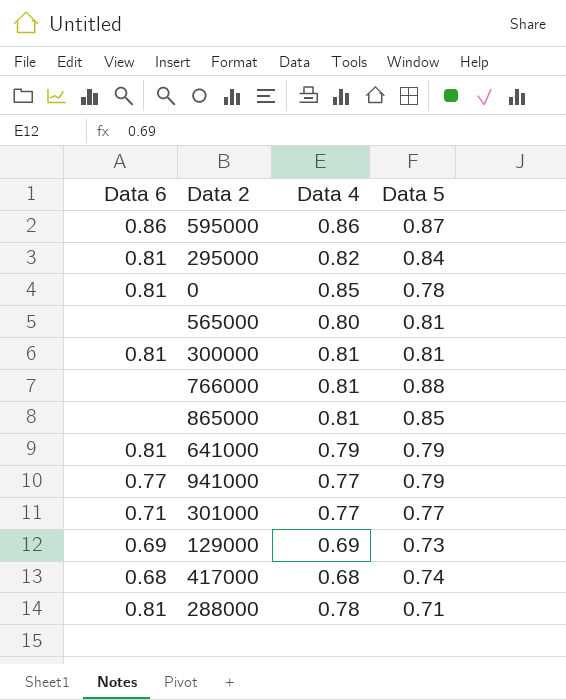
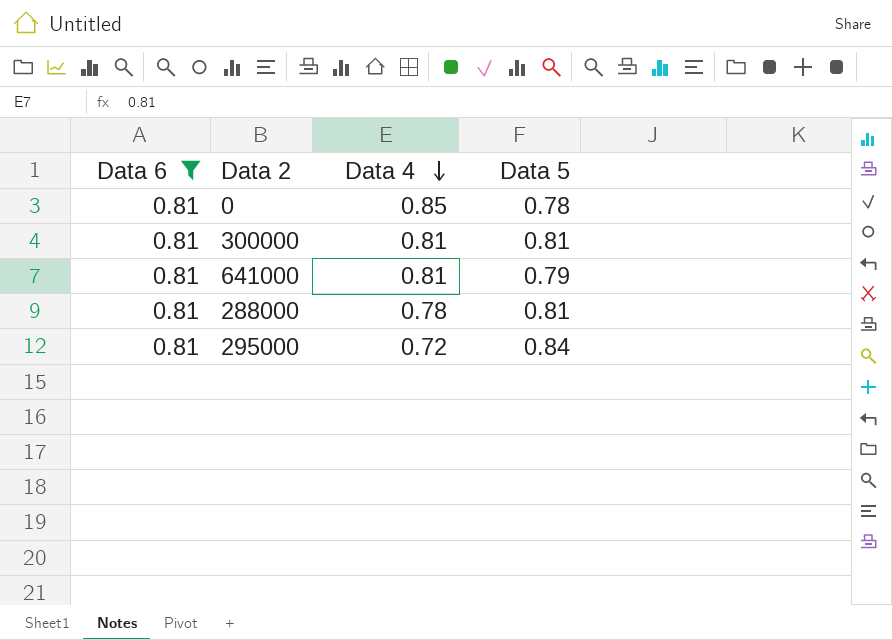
filter: none -> Data 6 = 0.81
row order: none -> Data 4 descending
641000 | Data 4: 0.79 -> 0.81
288000 | Data 5: 0.71 -> 0.81
295000 | Data 4: 0.82 -> 0.72

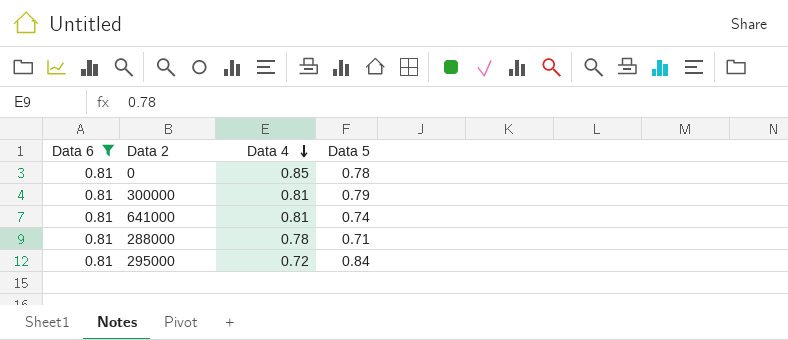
300000 | Data 5: 0.81 -> 0.79
641000 | Data 5: 0.79 -> 0.74
288000 | Data 5: 0.81 -> 0.71

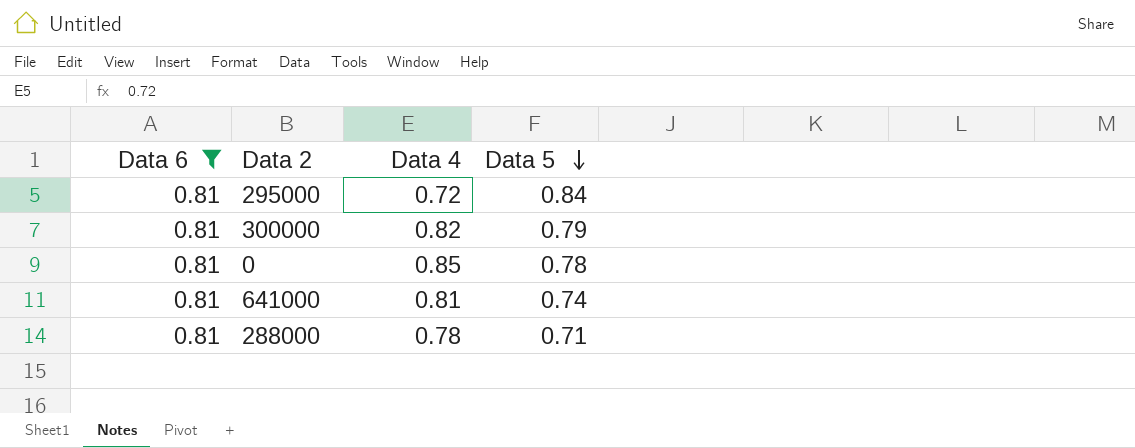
row order: Data 4 descending -> Data 5 descending
300000 | Data 4: 0.81 -> 0.82

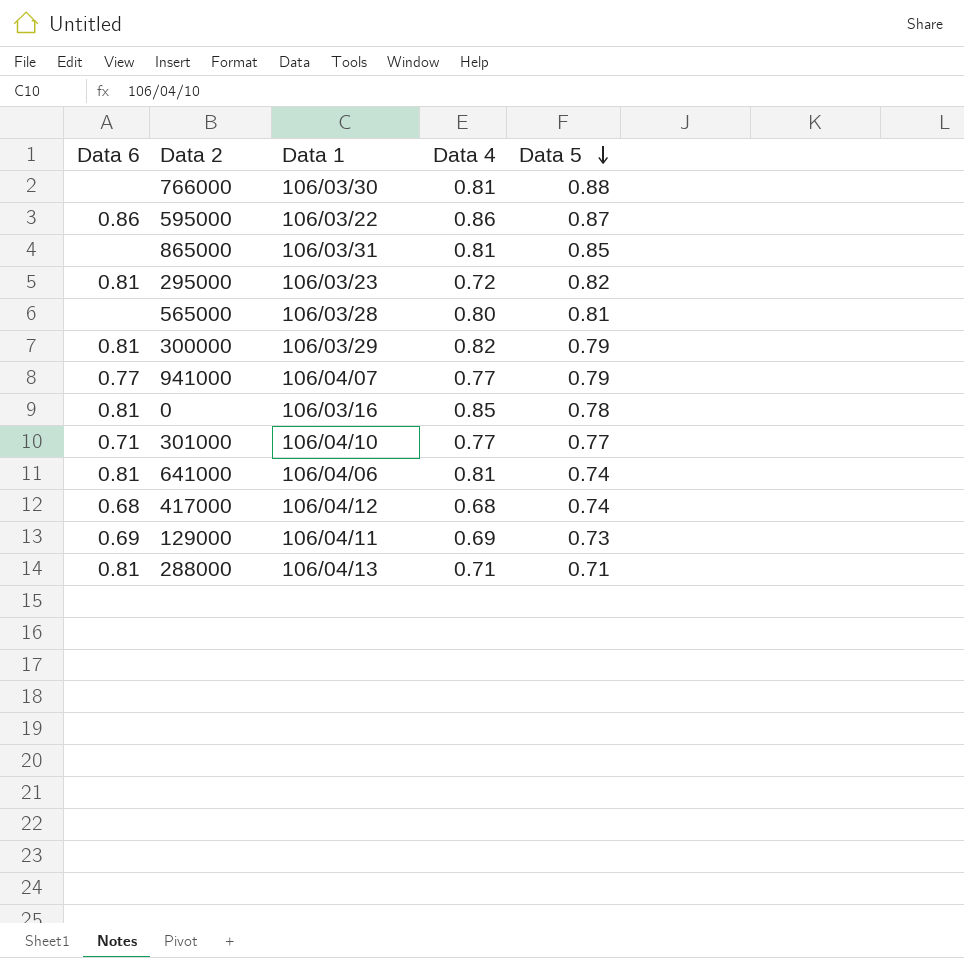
filter: Data 6 = 0.81 -> none
column Data 1 | position: none -> 3
295000 | Data 5: 0.84 -> 0.82
288000 | Data 4: 0.78 -> 0.71

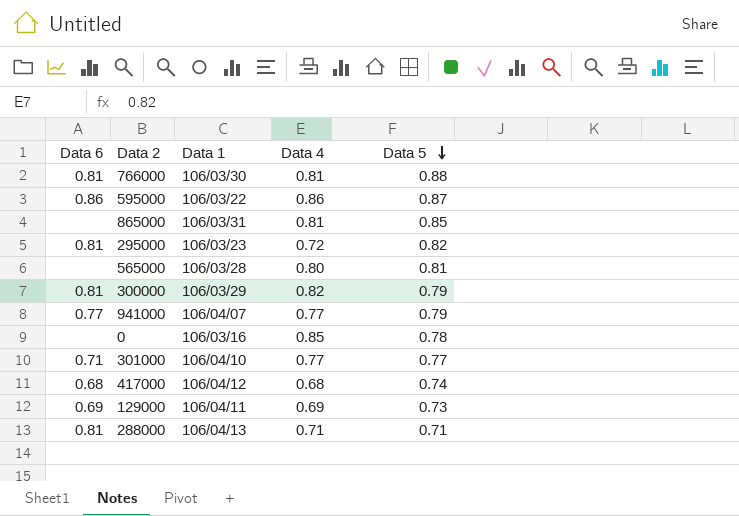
row 641000: 0.81 | 106/04/06 | 0.81 | 0.74 -> none
766000 | Data 6: none -> 0.81
0 | Data 6: 0.81 -> none

